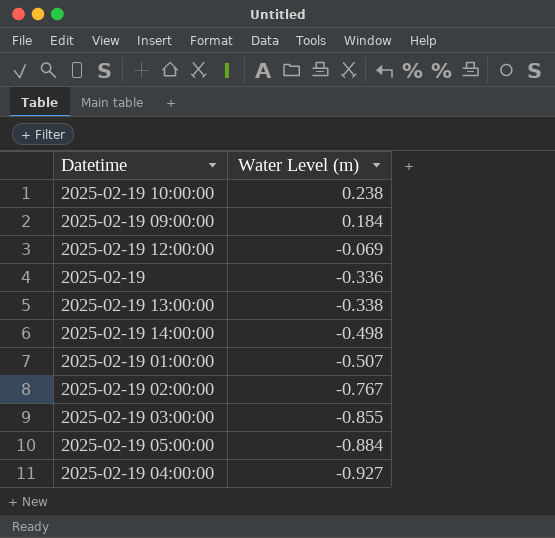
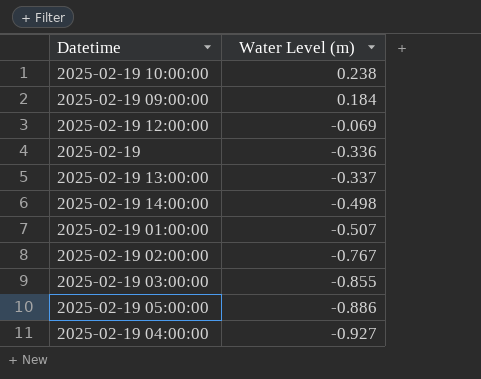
2025-02-19 13:00:00 | Water Level (m): -0.338 -> -0.337
2025-02-19 05:00:00 | Water Level (m): -0.884 -> -0.886

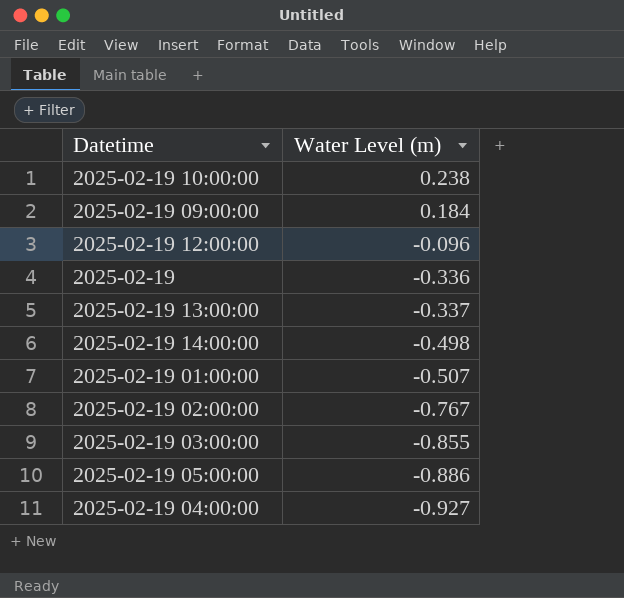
2025-02-19 12:00:00 | Water Level (m): -0.069 -> -0.096

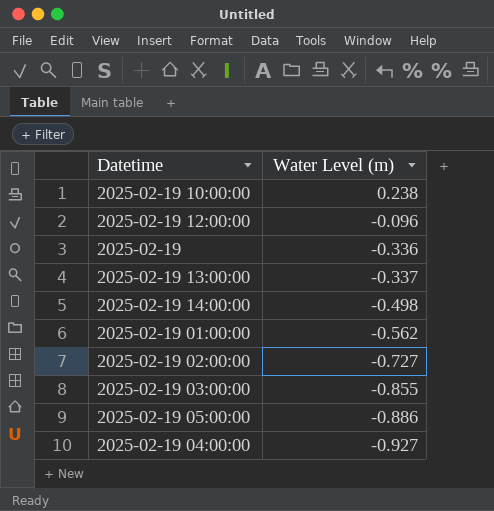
row 2025-02-19 09:00:00: 0.184 -> none
2025-02-19 01:00:00 | Water Level (m): -0.507 -> -0.562
2025-02-19 02:00:00 | Water Level (m): -0.767 -> -0.727

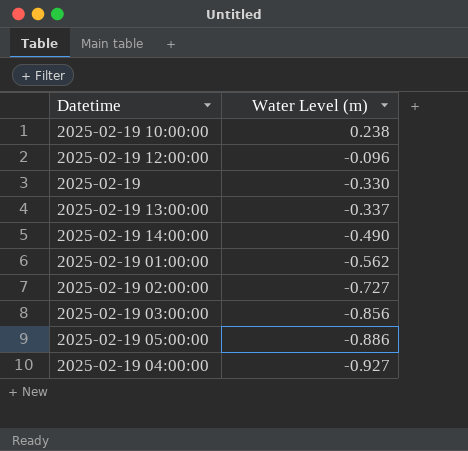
2025-02-19 | Water Level (m): -0.336 -> -0.330
2025-02-19 14:00:00 | Water Level (m): -0.498 -> -0.490
2025-02-19 03:00:00 | Water Level (m): -0.855 -> -0.856

